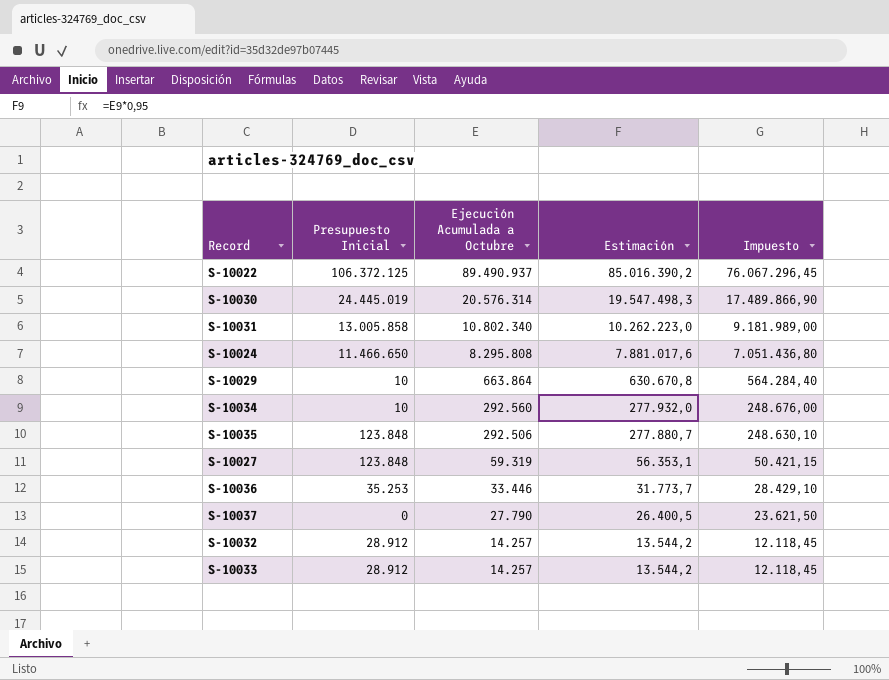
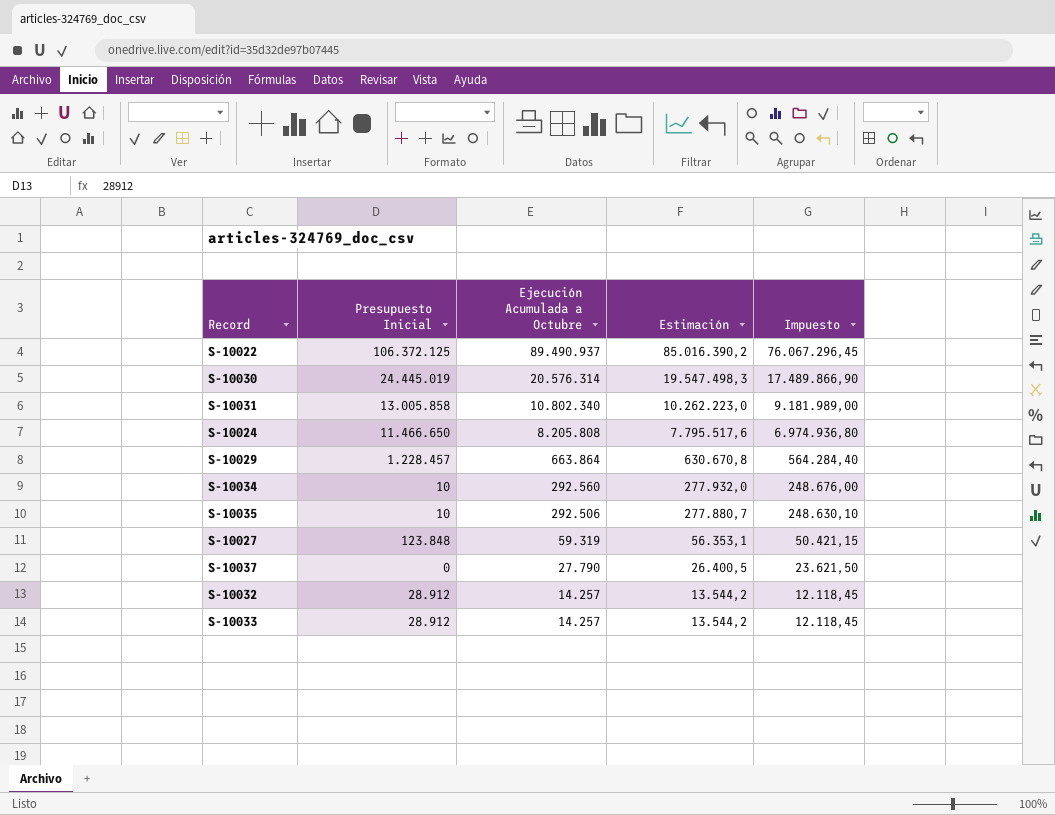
row S-10036: 35.253 | 33.446 | 31.773,7 | 28.429,10 -> none
S-10024 | Ejecución Acumulada a Octubre: 8.295.808 -> 8.205.808
S-10024 | Estimación: 7.881.017,6 -> 7.795.517,6
S-10024 | Impuesto: 7.051.436,80 -> 6.974.936,80
S-10029 | Presupuesto Inicial: 10 -> 1.228.457
S-10035 | Presupuesto Inicial: 123.848 -> 10

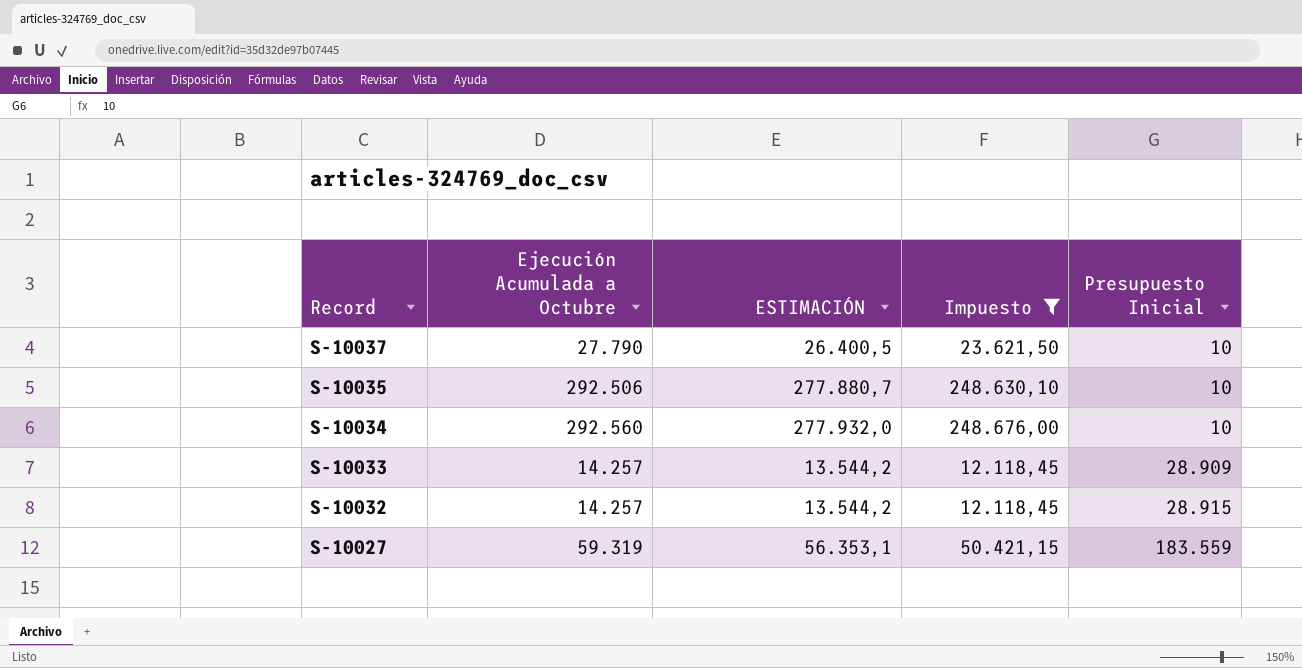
filter: none -> Impuesto <= 248.676,00
row order: Ejecución Acumulada a Octubre descending -> Record descending
column name: Estimación -> ESTIMACIÓN
column Presupuesto Inicial | position: 2 -> 5
S-10037 | Presupuesto Inicial: 0 -> 10
S-10033 | Presupuesto Inicial: 28.912 -> 28.909
S-10032 | Presupuesto Inicial: 28.912 -> 28.915
S-10027 | Presupuesto Inicial: 123.848 -> 183.559

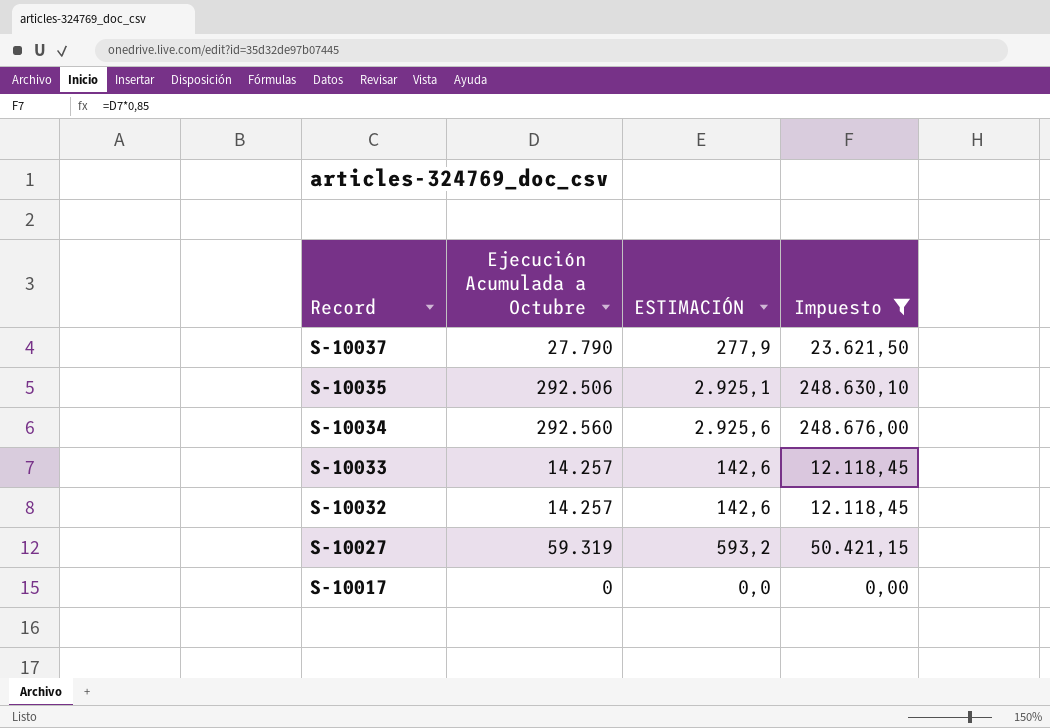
column Presupuesto Inicial | position: 5 -> none
column ESTIMACIÓN | formula: [Ejecución Acumulada a Octubre] * 0,95 -> [Ejecución Acumulada a Octubre] * 0,01
row S-10017: none -> 0 | 0,0 | 0,00

